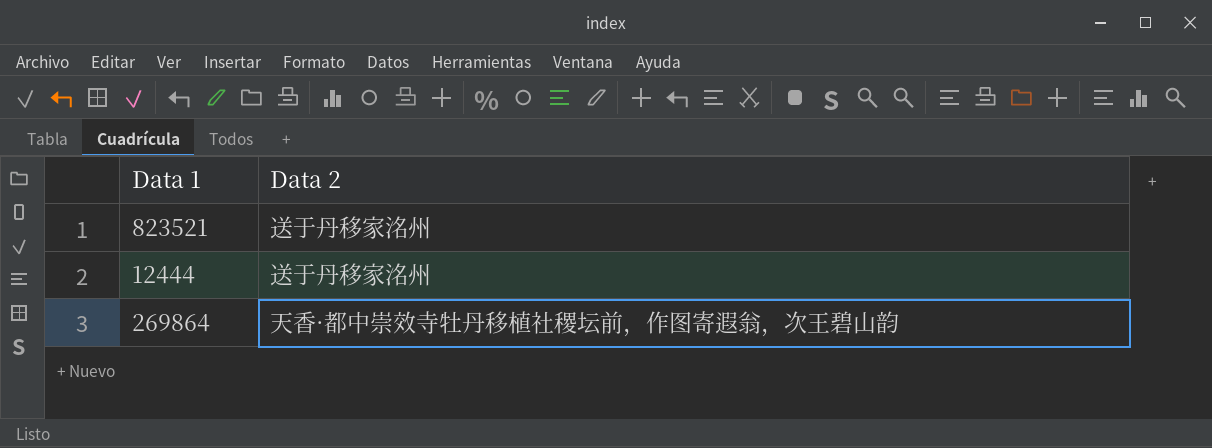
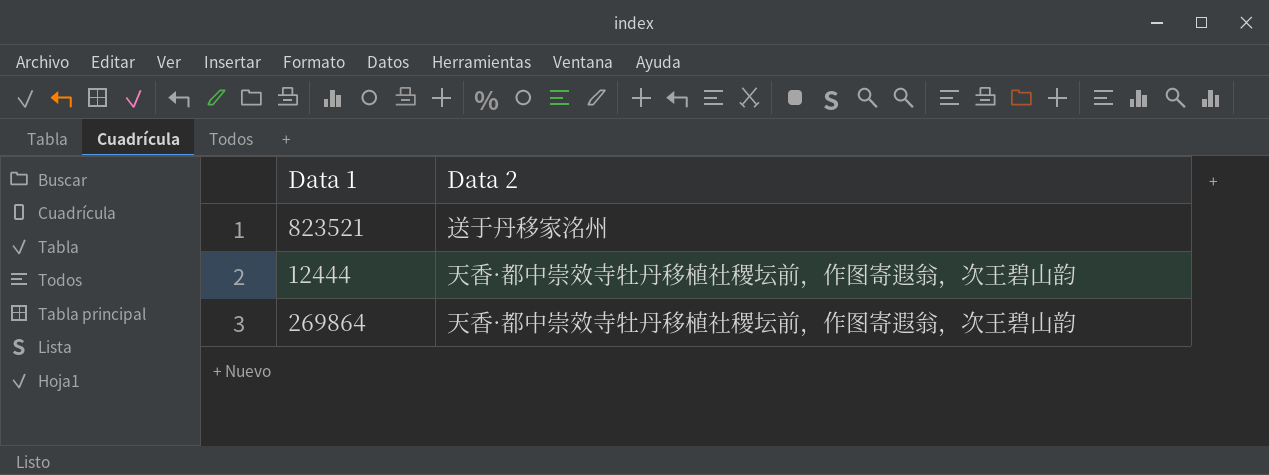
12444 | Data 2: 送于丹移家洺州 -> 天香·都中崇效寺牡丹移植社稷坛前，作图寄遐翁，次王碧山韵

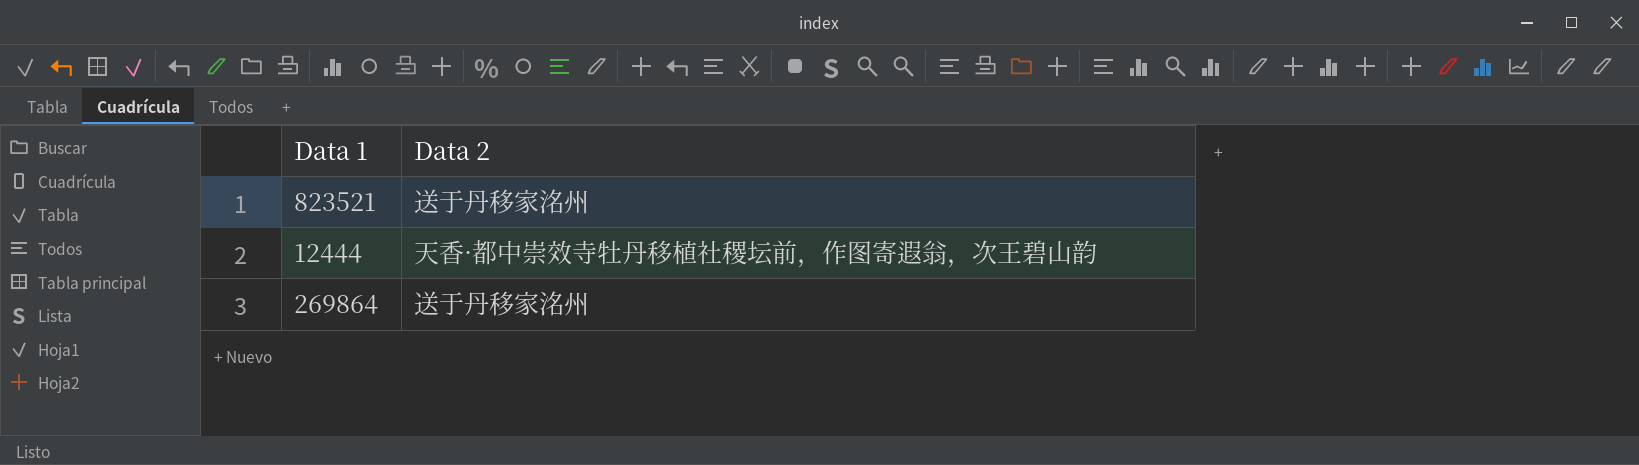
269864 | Data 2: 天香·都中崇效寺牡丹移植社稷坛前，作图寄遐翁，次王碧山韵 -> 送于丹移家洺州

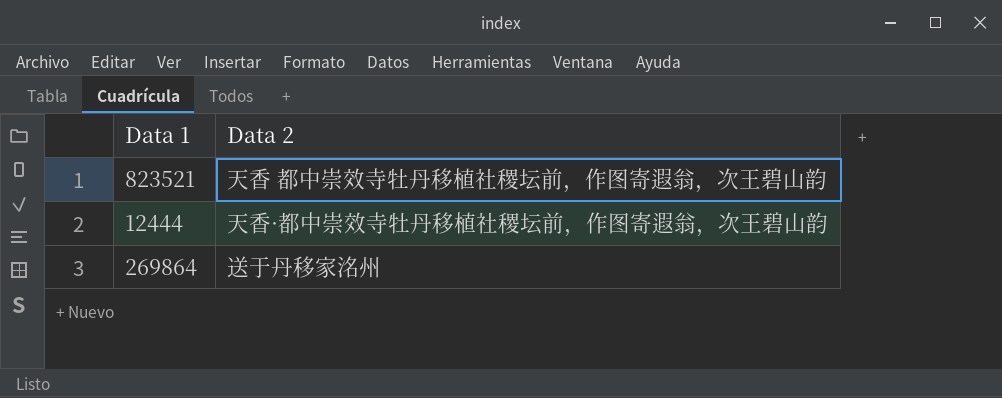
823521 | Data 2: 送于丹移家洺州 -> 天香 都中崇效寺牡丹移植社稷坛前，作图寄遐翁，次王碧山韵

